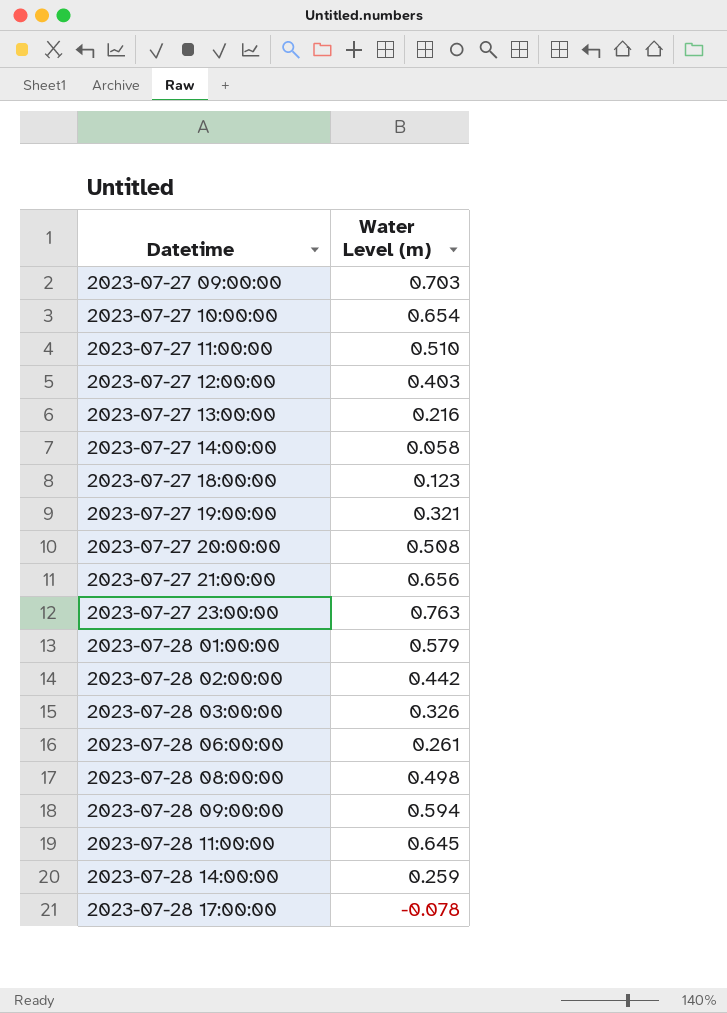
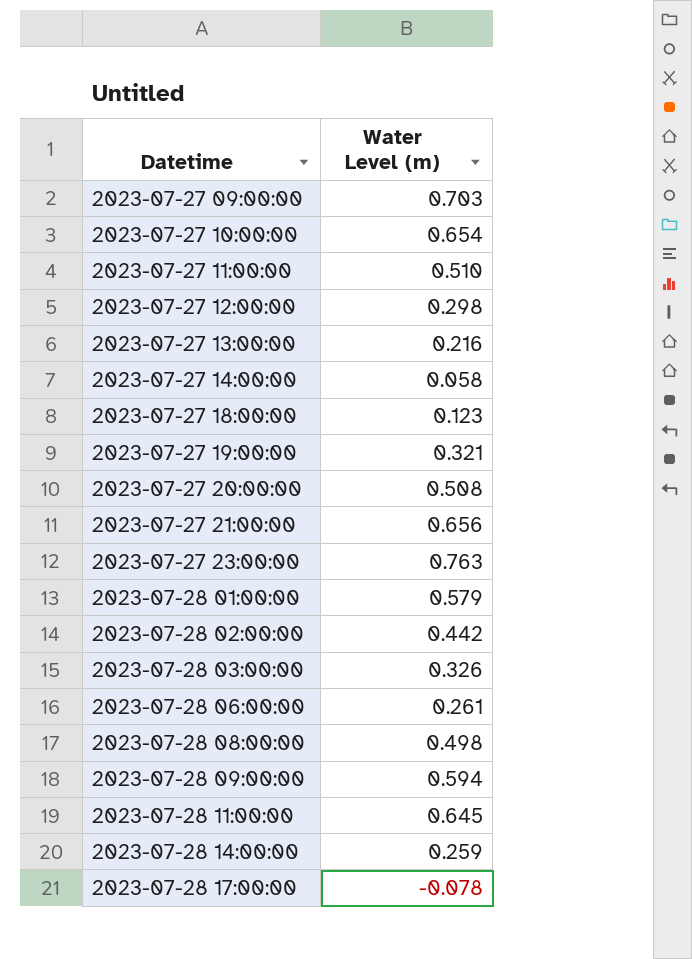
2023-07-27 12:00:00 | Water Level (m): 0.403 -> 0.298

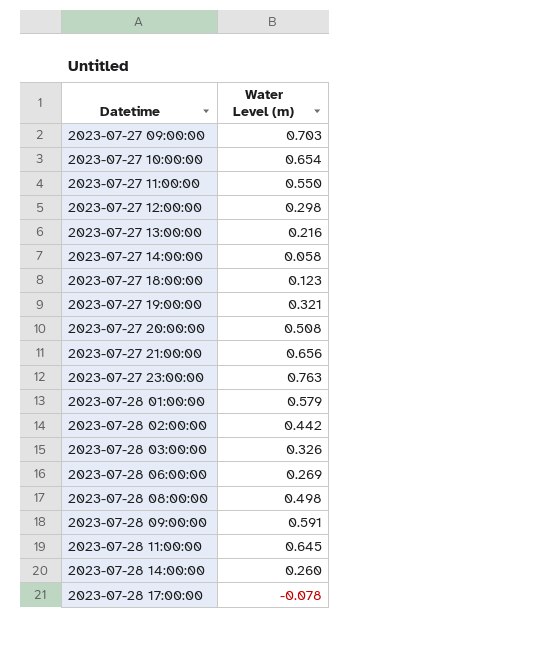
2023-07-27 11:00:00 | Water Level (m): 0.510 -> 0.550
2023-07-28 06:00:00 | Water Level (m): 0.261 -> 0.269
2023-07-28 09:00:00 | Water Level (m): 0.594 -> 0.591
2023-07-28 14:00:00 | Water Level (m): 0.259 -> 0.260

